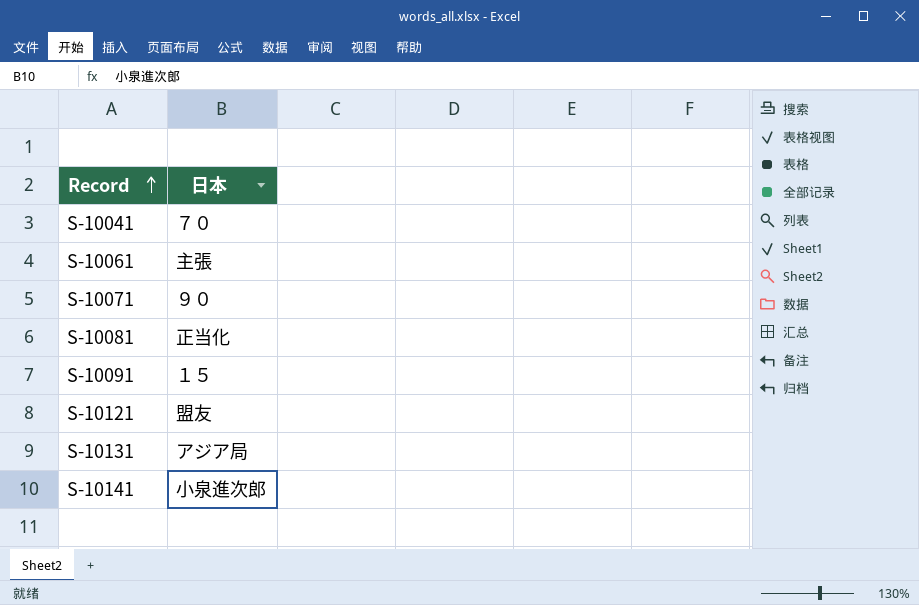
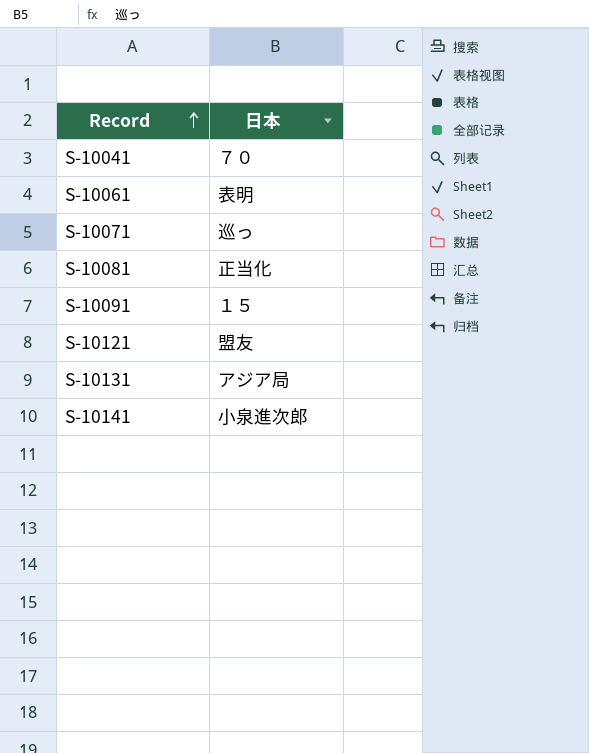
S-10061 | 日本: 主張 -> 表明
S-10071 | 日本: ９０ -> 巡っ

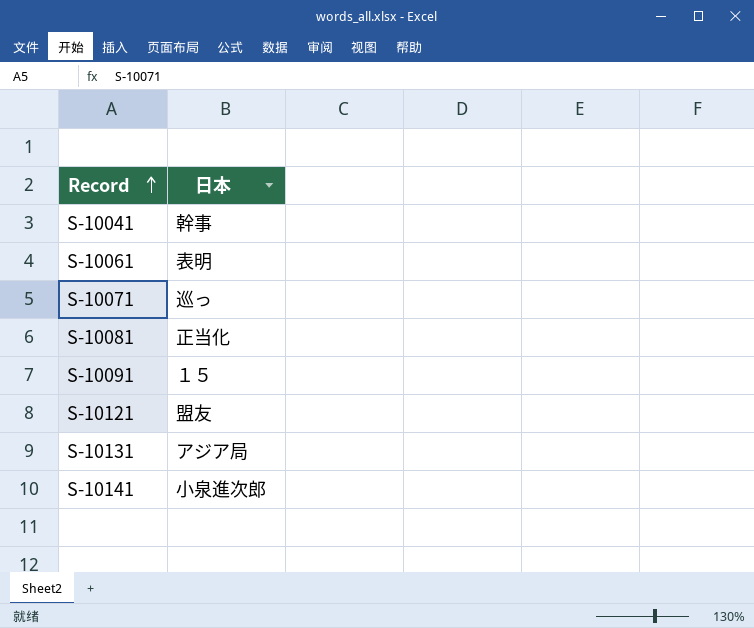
S-10041 | 日本: ７０ -> 幹事

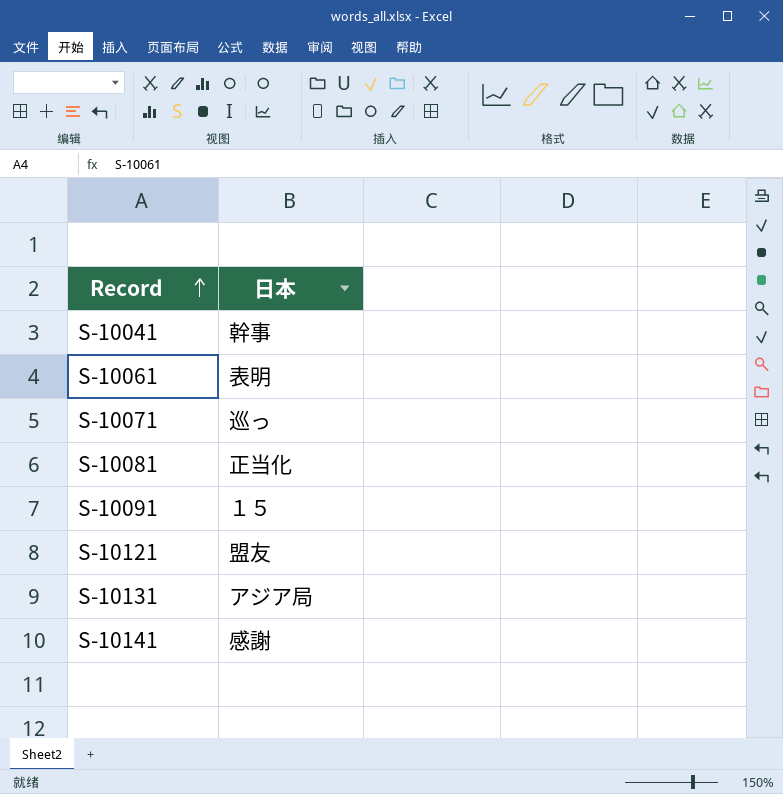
S-10141 | 日本: 小泉進次郎 -> 感謝

